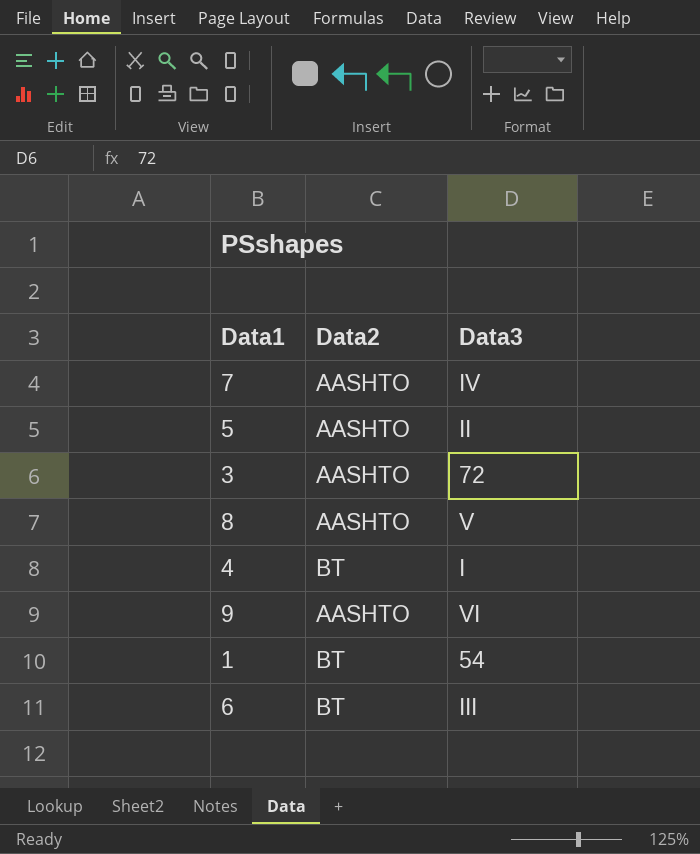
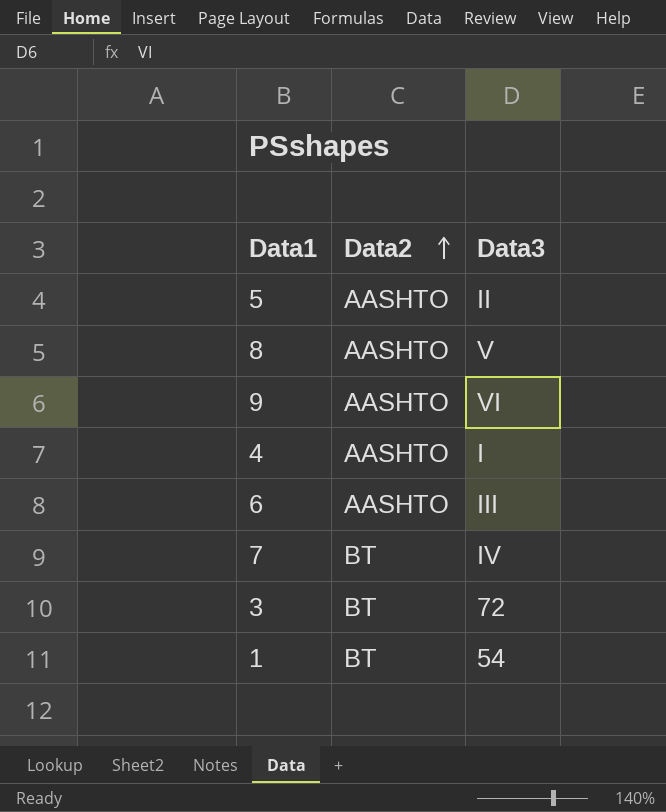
row order: none -> Data2 ascending
4 | Data2: BT -> AASHTO
6 | Data2: BT -> AASHTO
7 | Data2: AASHTO -> BT
3 | Data2: AASHTO -> BT

